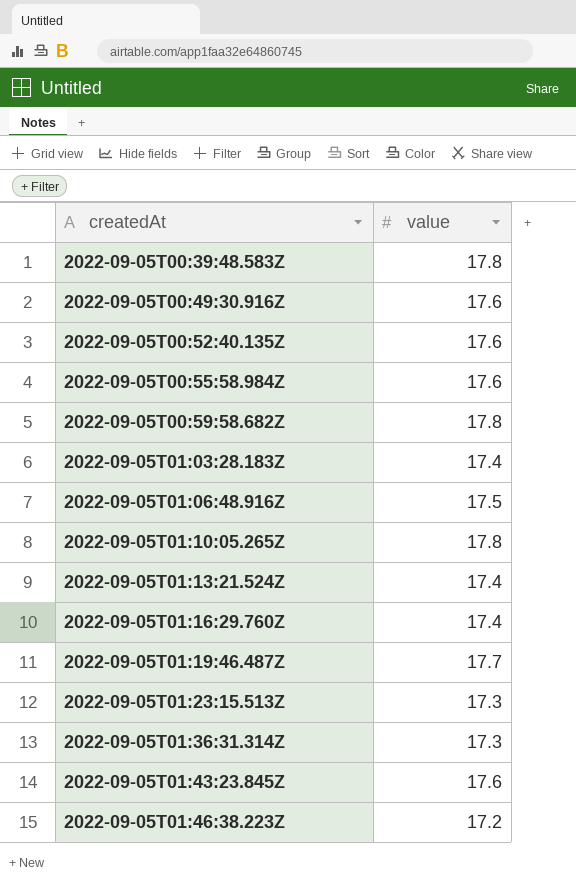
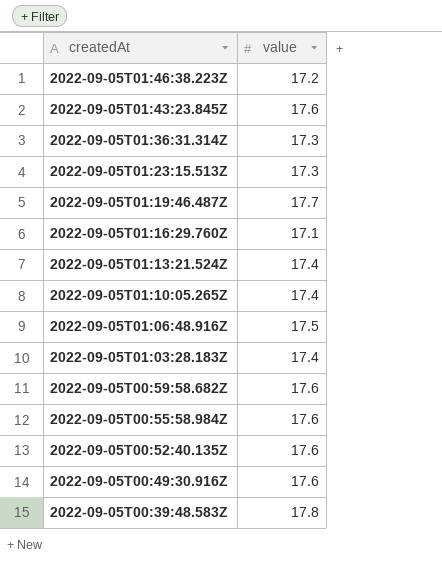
row order: createdAt ascending -> createdAt descending
2022-09-05T01:16:29.760Z | value: 17.4 -> 17.1
2022-09-05T01:10:05.265Z | value: 17.8 -> 17.4
2022-09-05T00:59:58.682Z | value: 17.8 -> 17.6

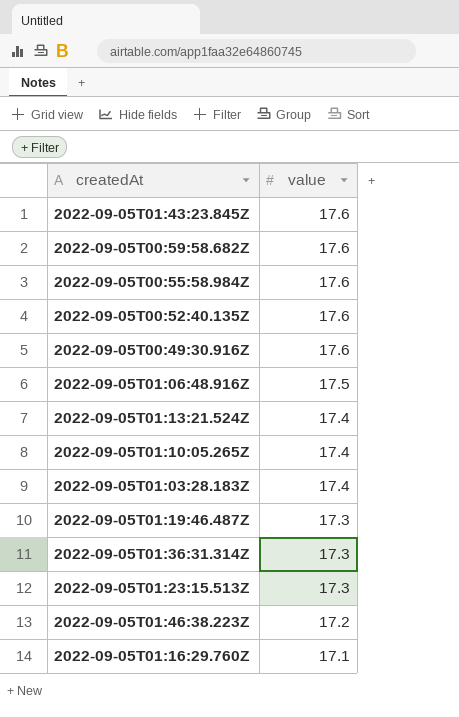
row order: createdAt descending -> value descending
row 2022-09-05T00:39:48.583Z: 17.8 -> none
2022-09-05T01:19:46.487Z | value: 17.7 -> 17.3

